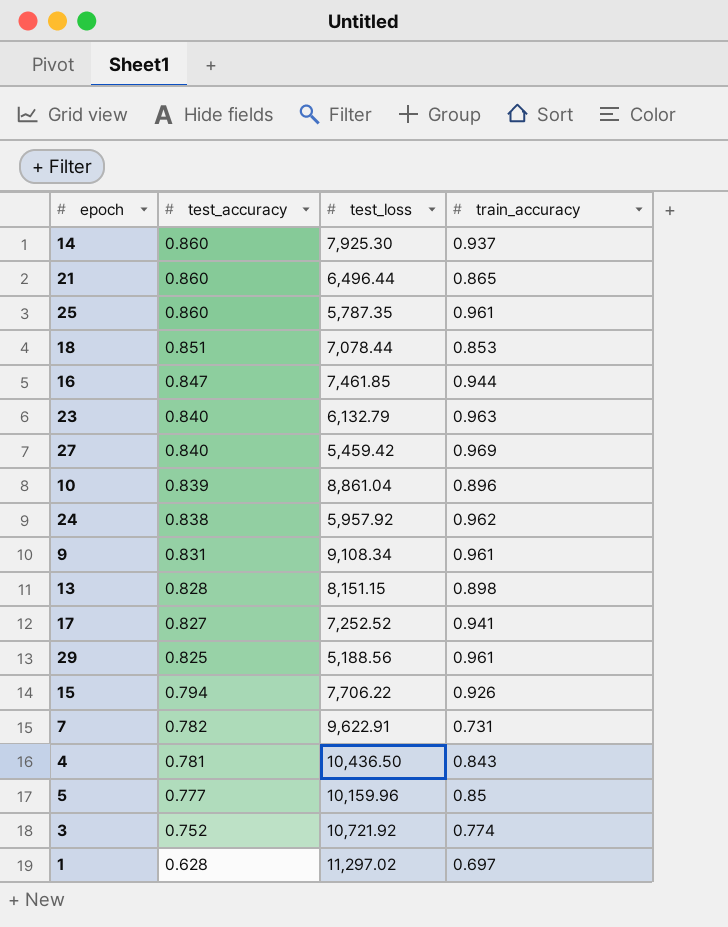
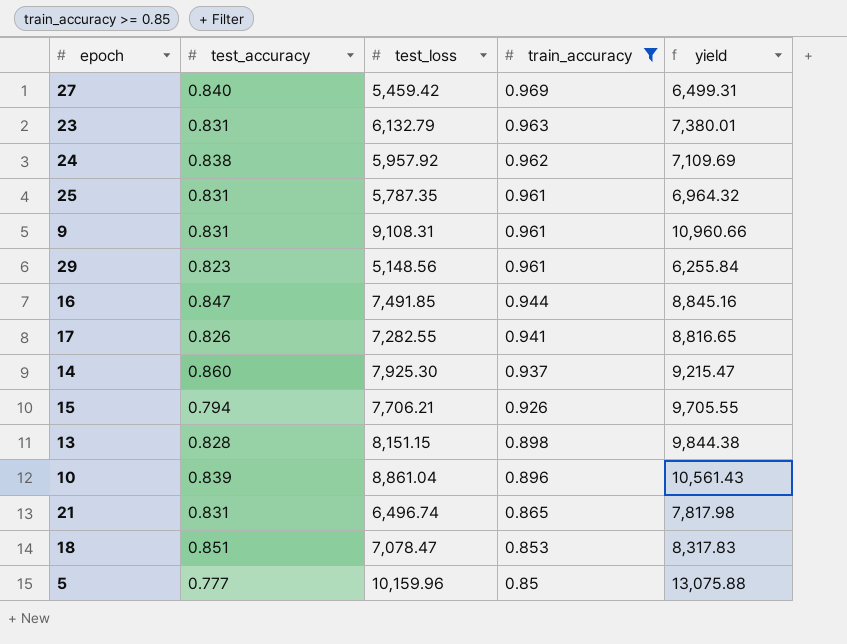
filter: none -> train_accuracy >= 0.85
row order: test_accuracy descending -> train_accuracy descending
column yield | formula: none -> [test_loss] / [test_accuracy]
23 | test_accuracy: 0.840 -> 0.831
25 | test_accuracy: 0.860 -> 0.831
9 | test_loss: 9,108.34 -> 9,108.31
29 | test_accuracy: 0.825 -> 0.823
29 | test_loss: 5,188.56 -> 5,148.56
16 | test_loss: 7,461.85 -> 7,491.85
17 | test_accuracy: 0.827 -> 0.826
17 | test_loss: 7,252.52 -> 7,282.55
15 | test_loss: 7,706.22 -> 7,706.21
21 | test_accuracy: 0.860 -> 0.831
21 | test_loss: 6,496.44 -> 6,496.74
18 | test_loss: 7,078.44 -> 7,078.47

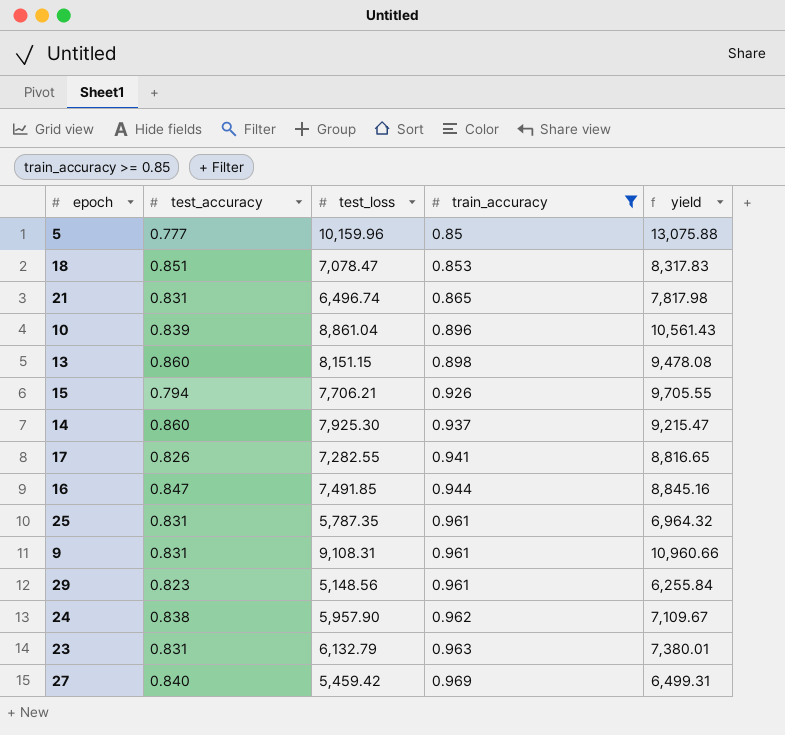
row order: train_accuracy descending -> train_accuracy ascending
13 | test_accuracy: 0.828 -> 0.860
13 | yield: 9,844.38 -> 9,478.08
24 | test_loss: 5,957.92 -> 5,957.90
24 | yield: 7,109.69 -> 7,109.67

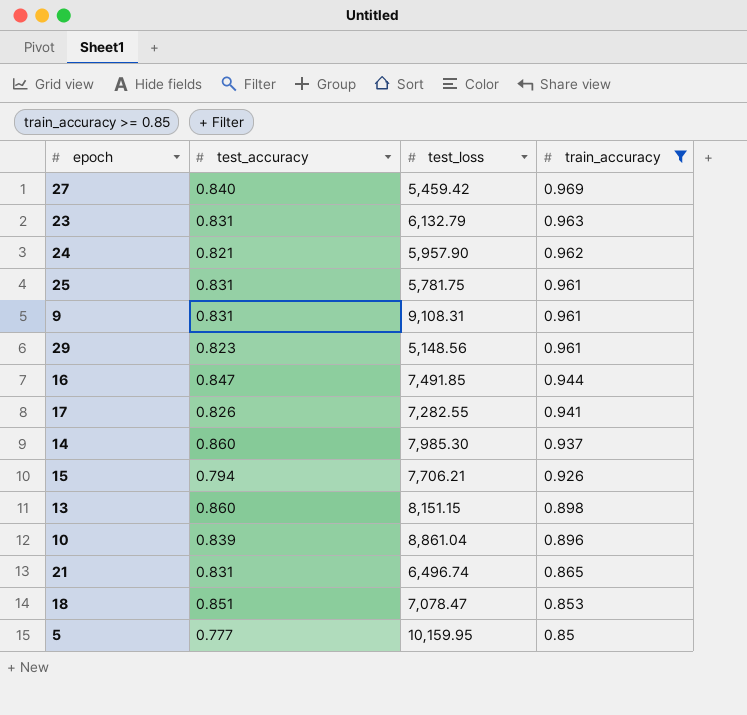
row order: train_accuracy ascending -> train_accuracy descending
column yield | formula: [test_loss] / [test_accuracy] -> none
24 | test_accuracy: 0.838 -> 0.821
25 | test_loss: 5,787.35 -> 5,781.75
14 | test_loss: 7,925.30 -> 7,985.30
5 | test_loss: 10,159.96 -> 10,159.95

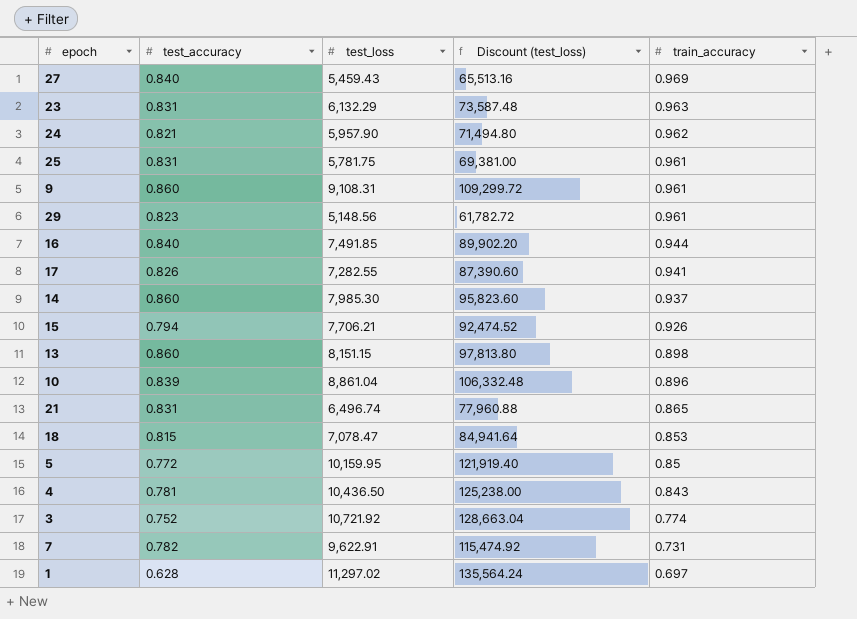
filter: train_accuracy >= 0.85 -> none
column Discount (test_loss) | formula: none -> [test_loss] * 12
27 | test_loss: 5,459.42 -> 5,459.43
23 | test_loss: 6,132.79 -> 6,132.29
9 | test_accuracy: 0.831 -> 0.860
16 | test_accuracy: 0.847 -> 0.840
18 | test_accuracy: 0.851 -> 0.815
5 | test_accuracy: 0.777 -> 0.772

